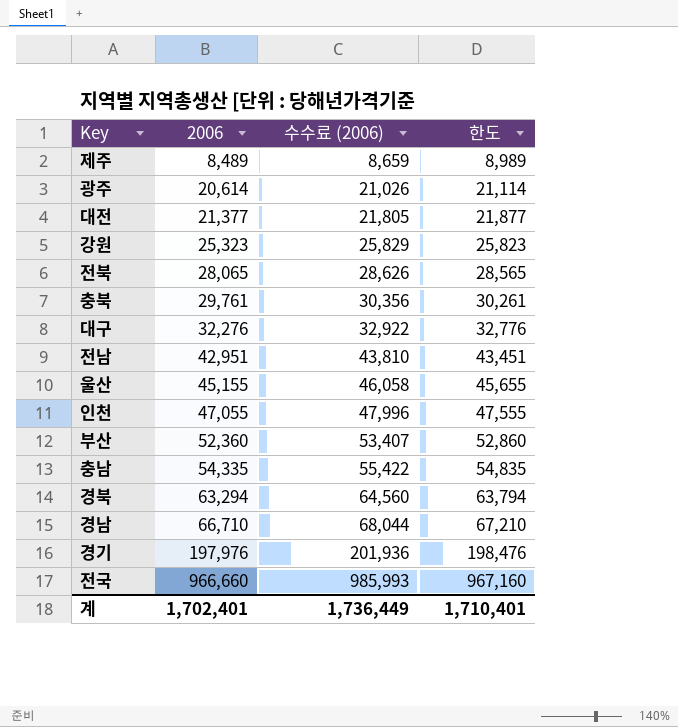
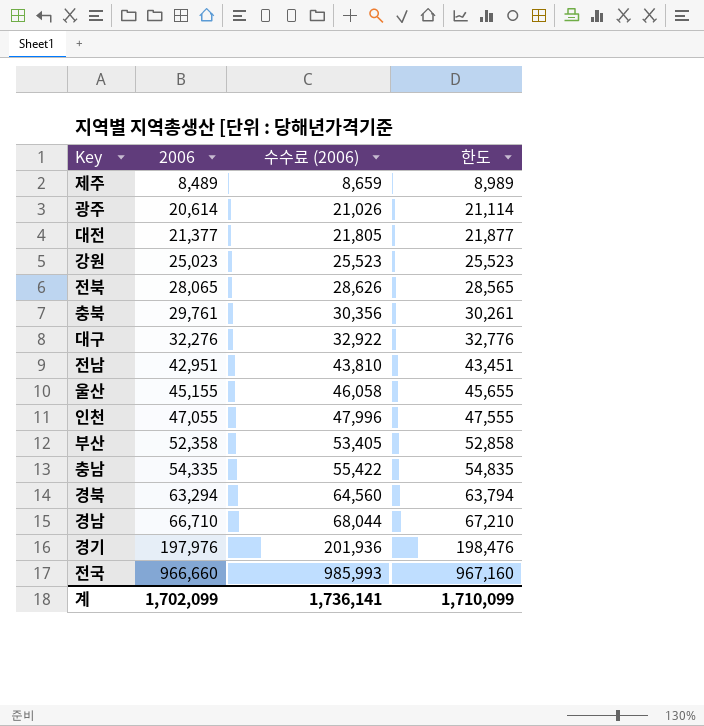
강원 | 2006: 25,323 -> 25,023
강원 | 수수료 (2006): 25,829 -> 25,523
강원 | 한도: 25,823 -> 25,523
부산 | 2006: 52,360 -> 52,358
부산 | 수수료 (2006): 53,407 -> 53,405
부산 | 한도: 52,860 -> 52,858
계 | 2006: 1,702,401 -> 1,702,099
계 | 수수료 (2006): 1,736,449 -> 1,736,141
계 | 한도: 1,710,401 -> 1,710,099

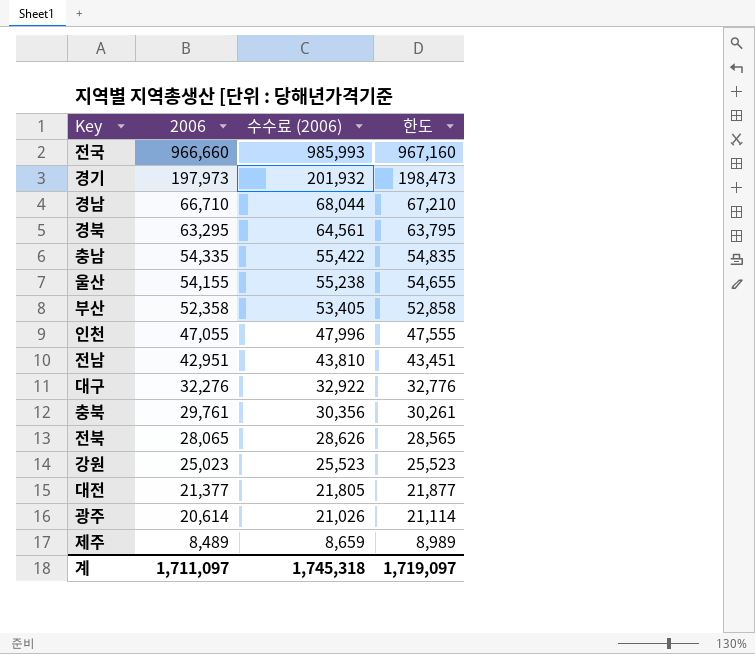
row order: 2006 ascending -> 2006 descending
경기 | 2006: 197,976 -> 197,973
경기 | 수수료 (2006): 201,936 -> 201,932
경기 | 한도: 198,476 -> 198,473
경북 | 2006: 63,294 -> 63,295
경북 | 수수료 (2006): 64,560 -> 64,561
경북 | 한도: 63,794 -> 63,795
울산 | 2006: 45,155 -> 54,155
울산 | 수수료 (2006): 46,058 -> 55,238
울산 | 한도: 45,655 -> 54,655
계 | 2006: 1,702,099 -> 1,711,097
계 | 수수료 (2006): 1,736,141 -> 1,745,318
계 | 한도: 1,710,099 -> 1,719,097

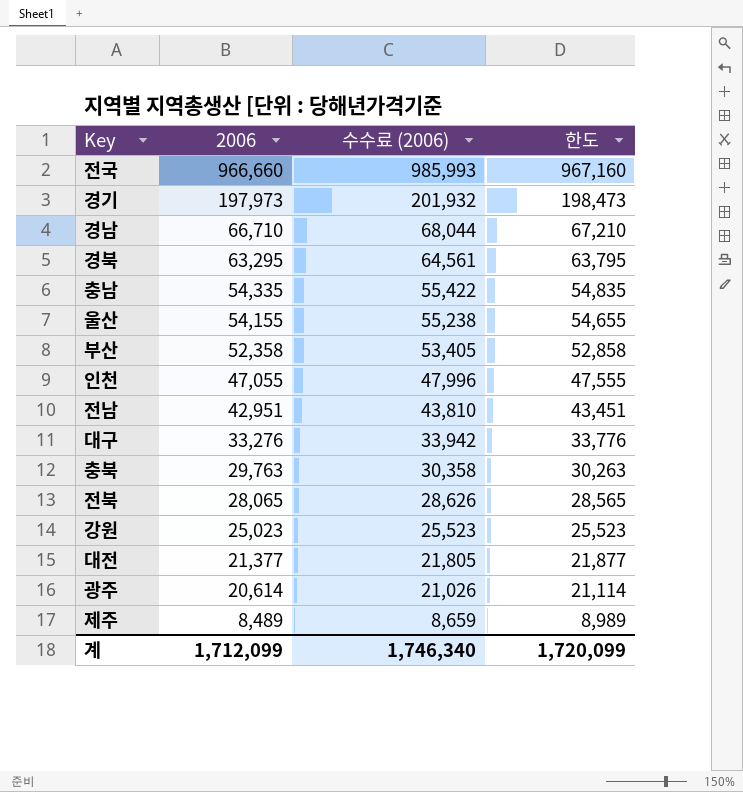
대구 | 2006: 32,276 -> 33,276
대구 | 수수료 (2006): 32,922 -> 33,942
대구 | 한도: 32,776 -> 33,776
충북 | 2006: 29,761 -> 29,763
충북 | 수수료 (2006): 30,356 -> 30,358
충북 | 한도: 30,261 -> 30,263
계 | 2006: 1,711,097 -> 1,712,099
계 | 수수료 (2006): 1,745,318 -> 1,746,340
계 | 한도: 1,719,097 -> 1,720,099

